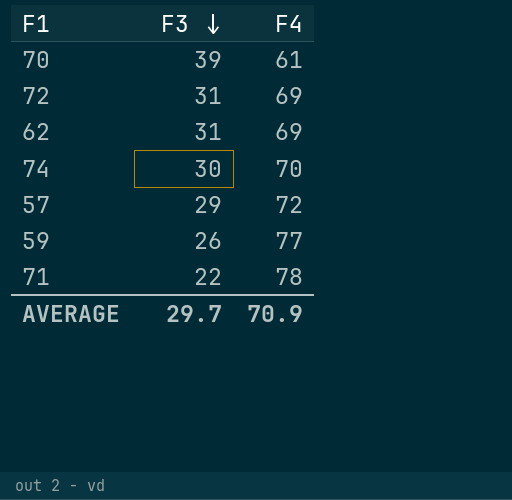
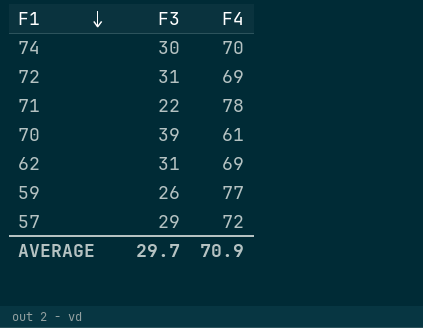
row order: F3 descending -> F1 descending

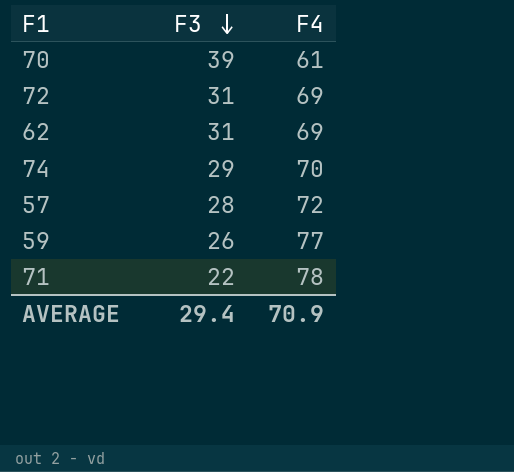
row order: F1 descending -> F3 descending
74 | F3: 30 -> 29
57 | F3: 29 -> 28
AVERAGE | F3: 29.7 -> 29.4

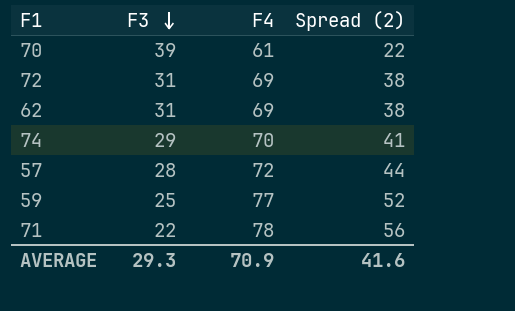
column Spread (2) | formula: none -> [F4] - [F3]
59 | F3: 26 -> 25
AVERAGE | F3: 29.4 -> 29.3

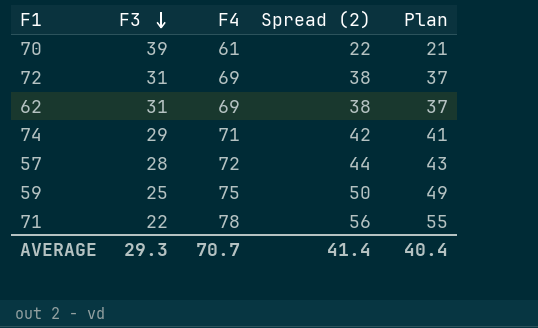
column Plan | formula: none -> [Spread (2)] - 1
74 | F4: 70 -> 71
74 | Spread (2): 41 -> 42
59 | F4: 77 -> 75
59 | Spread (2): 52 -> 50
AVERAGE | F4: 70.9 -> 70.7
AVERAGE | Spread (2): 41.6 -> 41.4

